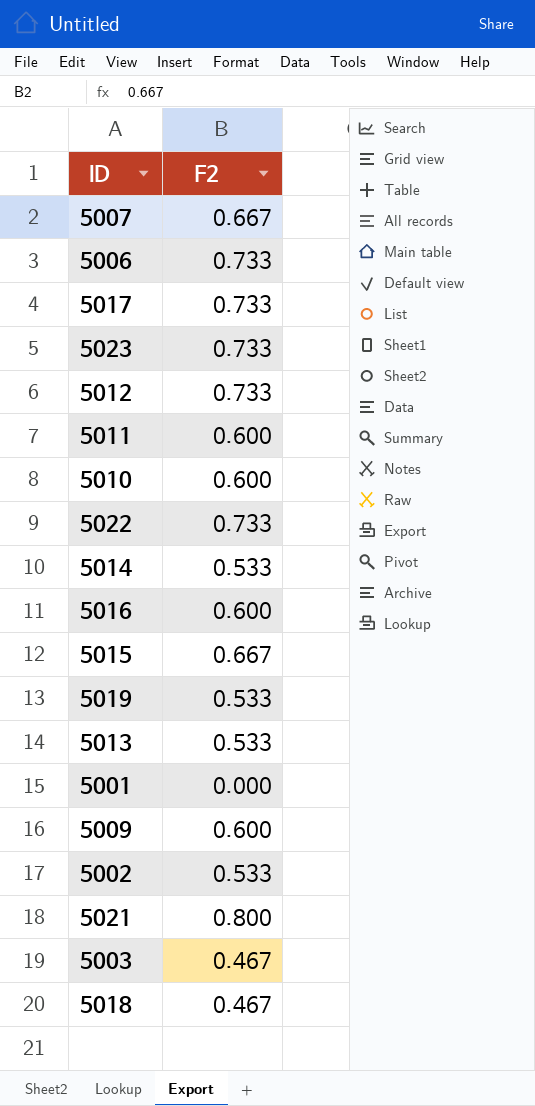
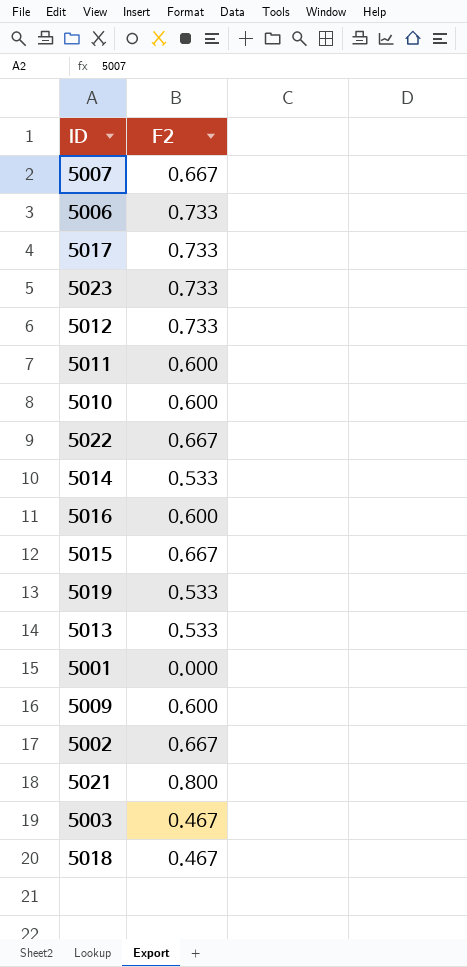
5022 | F2: 0.733 -> 0.667
5002 | F2: 0.533 -> 0.667

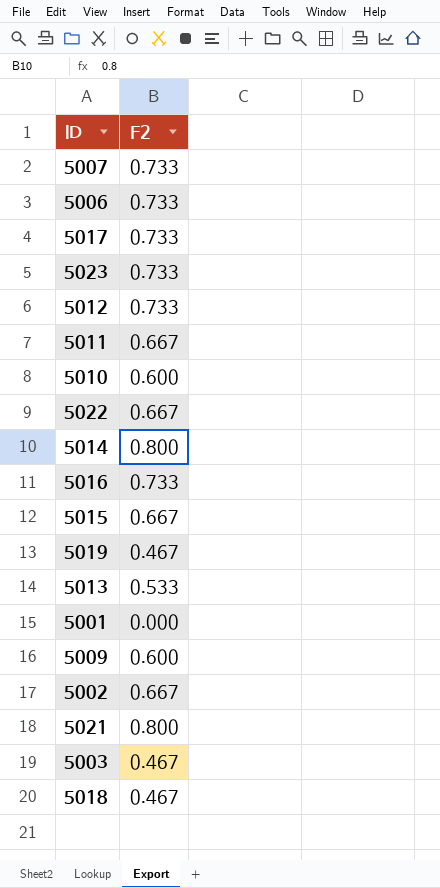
5007 | F2: 0.667 -> 0.733
5011 | F2: 0.600 -> 0.667
5014 | F2: 0.533 -> 0.800
5016 | F2: 0.600 -> 0.733
5019 | F2: 0.533 -> 0.467

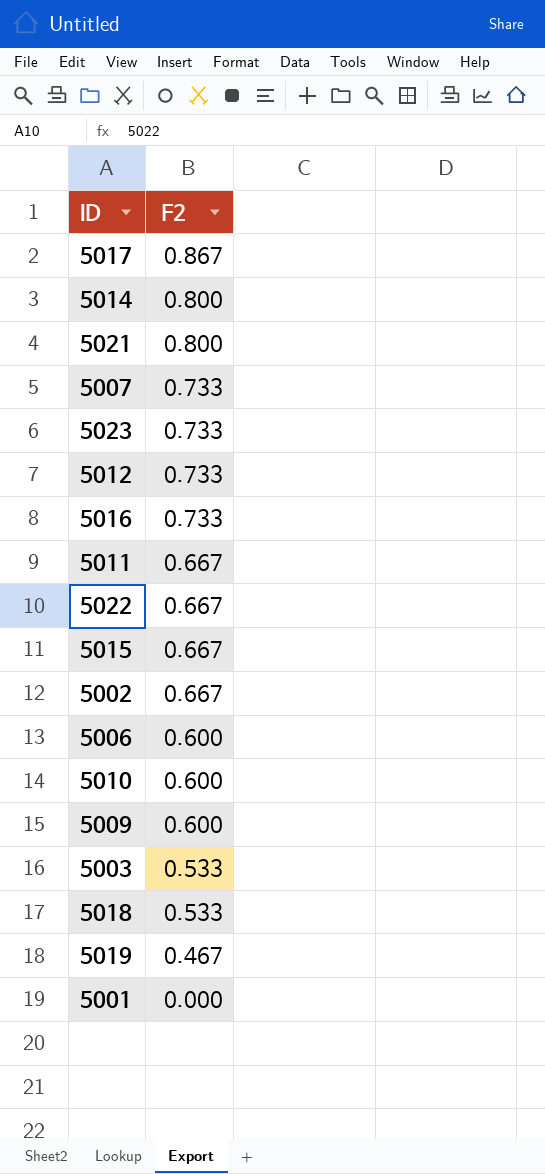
row order: none -> F2 descending
row 5013: 0.533 -> none
5017 | F2: 0.733 -> 0.867
5006 | F2: 0.733 -> 0.600
5003 | F2: 0.467 -> 0.533
5018 | F2: 0.467 -> 0.533

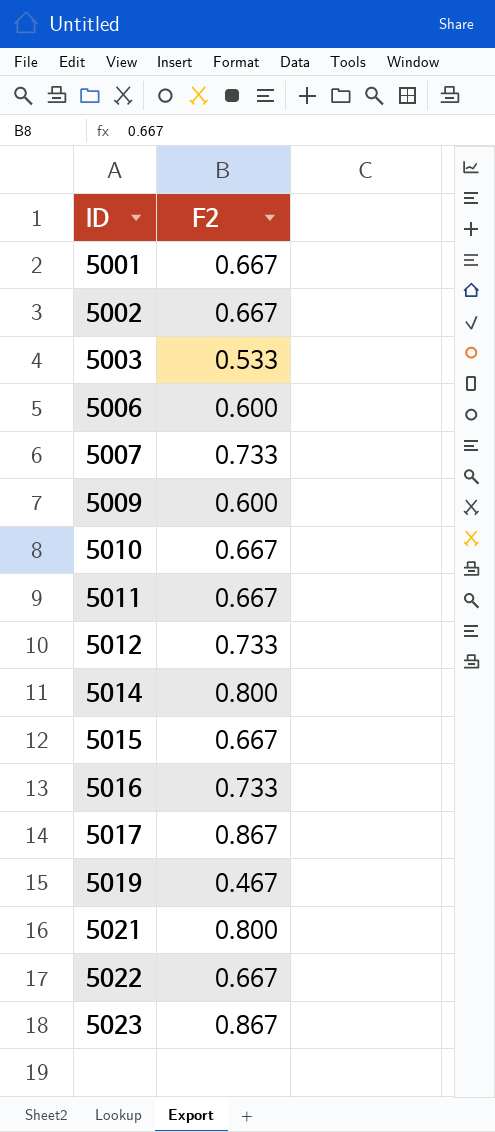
row order: F2 descending -> ID ascending
row 5018: 0.533 -> none
5001 | F2: 0.000 -> 0.667
5010 | F2: 0.600 -> 0.667
5023 | F2: 0.733 -> 0.867

